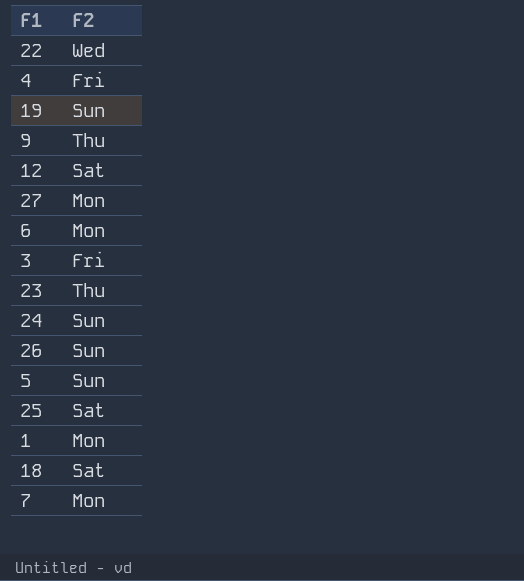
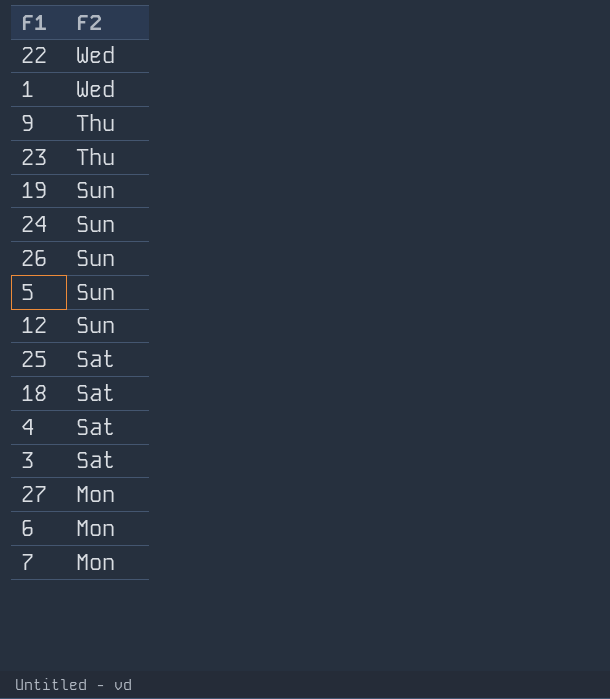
row order: none -> F2 descending
1 | F2: Mon -> Wed
12 | F2: Sat -> Sun
4 | F2: Fri -> Sat
3 | F2: Fri -> Sat

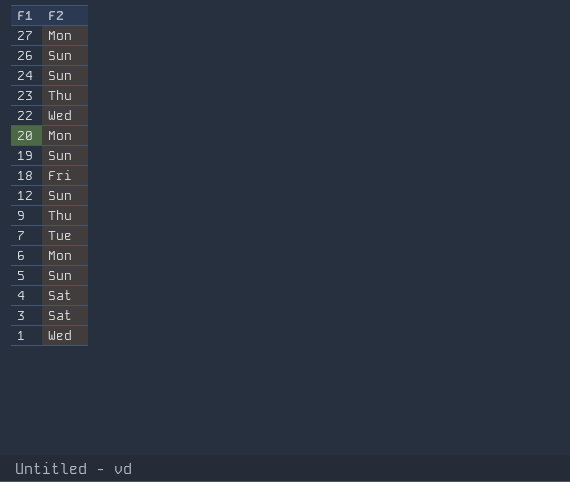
row order: F2 descending -> F1 descending
row 25: Sat -> none
row 20: none -> Mon
18 | F2: Sat -> Fri
7 | F2: Mon -> Tue

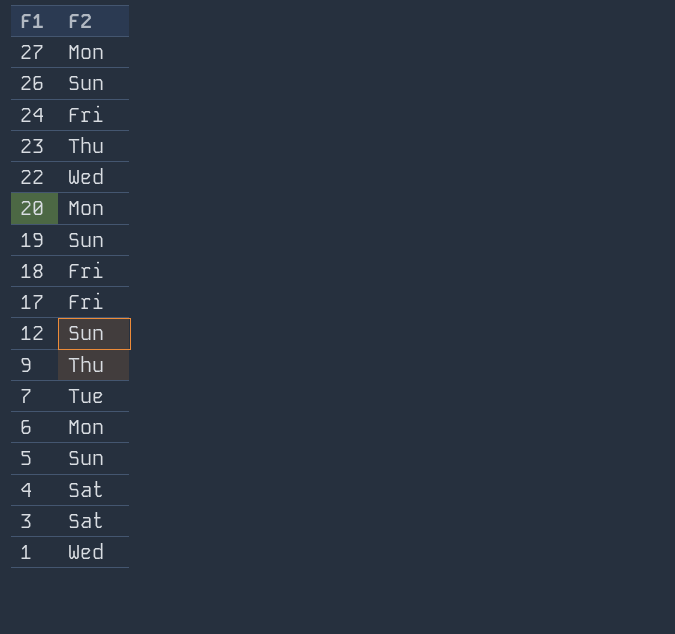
24 | F2: Sun -> Fri
row 17: none -> Fri

